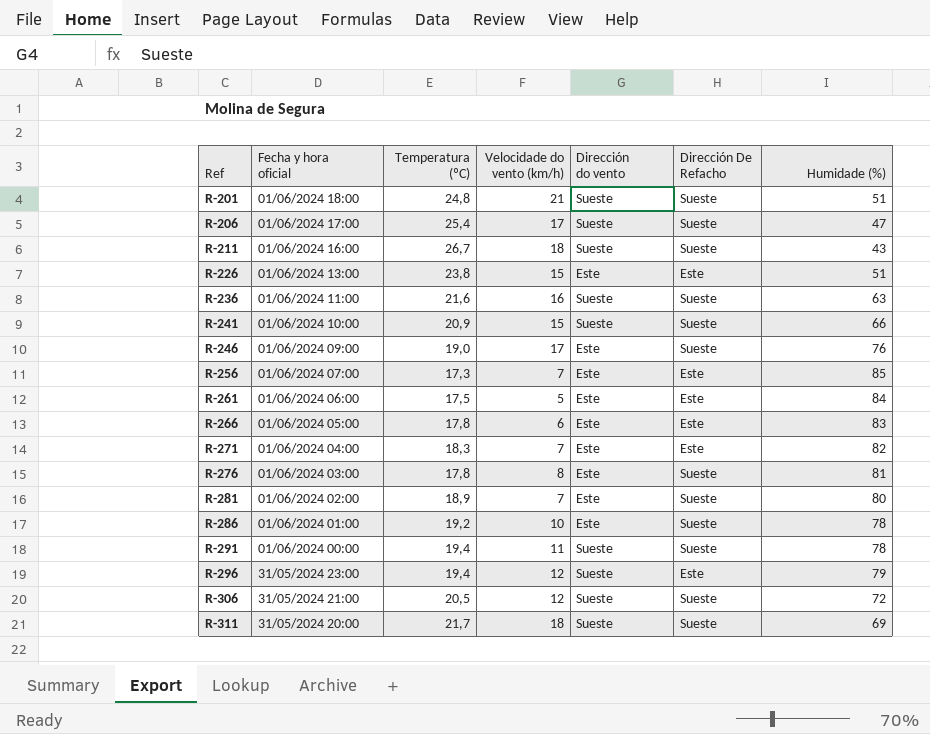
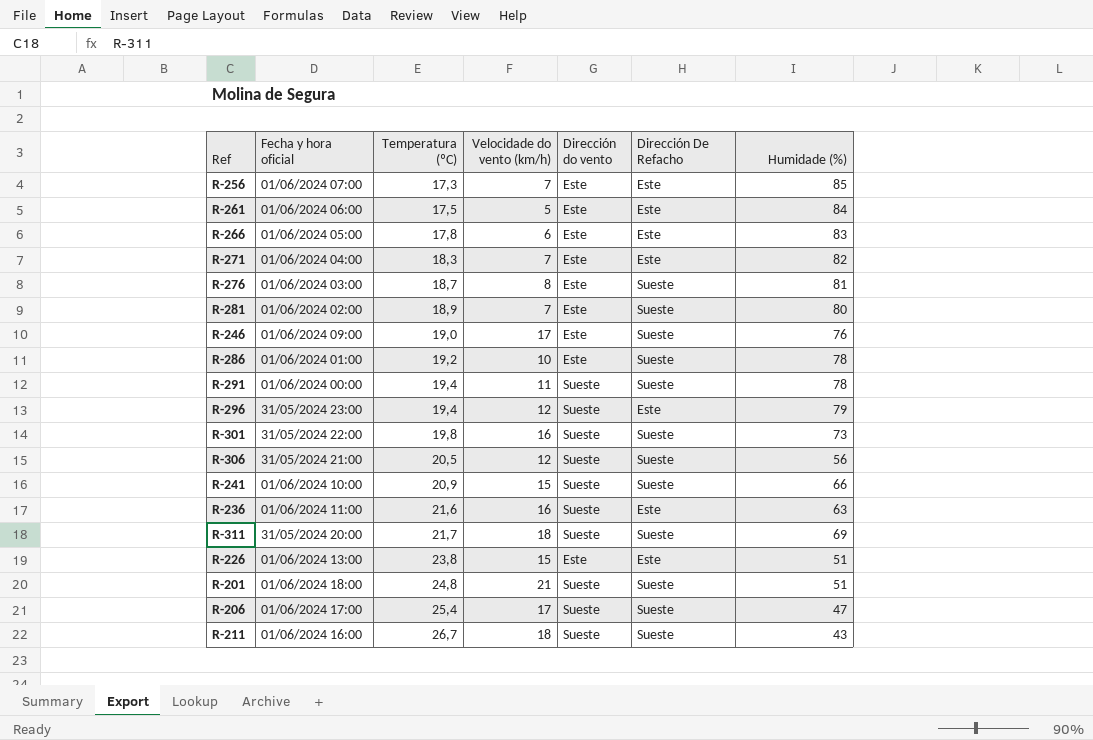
row order: Ref ascending -> Temperatura (ºC) ascending
R-276 | Temperatura (ºC): 17,8 -> 18,7
row R-301: none -> 31/05/2024 22:00 | 19,8 | 16 | Sueste | Sueste | 73
R-306 | Humidade (%): 72 -> 56
R-236 | Dirección De Refacho: Sueste -> Este

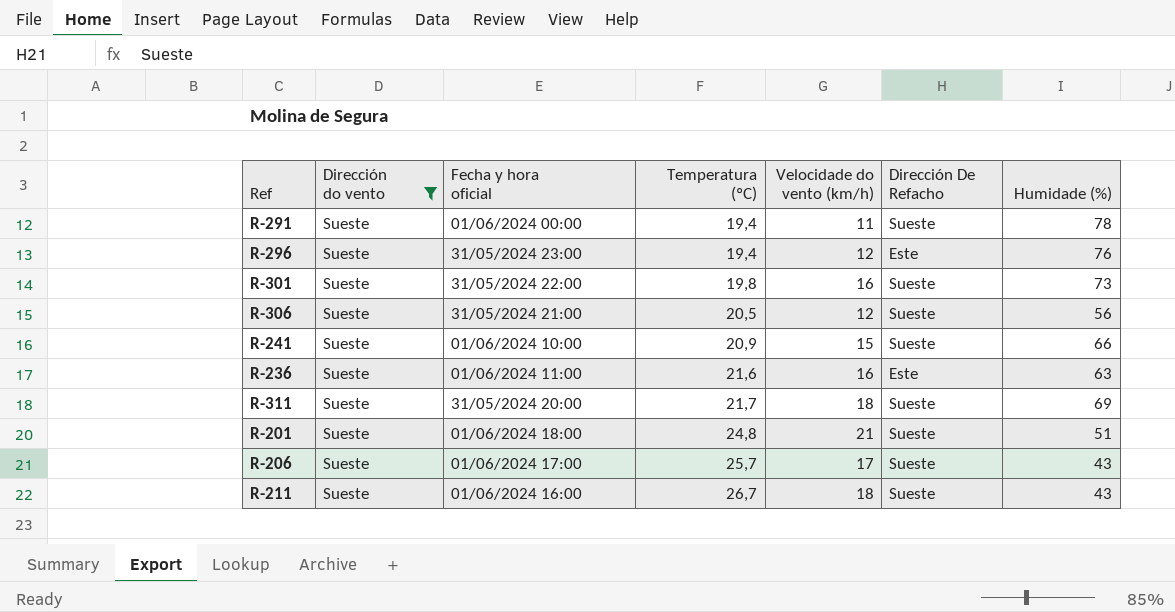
filter: none -> Dirección do vento = Sueste
column Dirección do vento | position: 5 -> 2
R-296 | Humidade (%): 79 -> 76
R-206 | Temperatura (ºC): 25,4 -> 25,7
R-206 | Humidade (%): 47 -> 43

